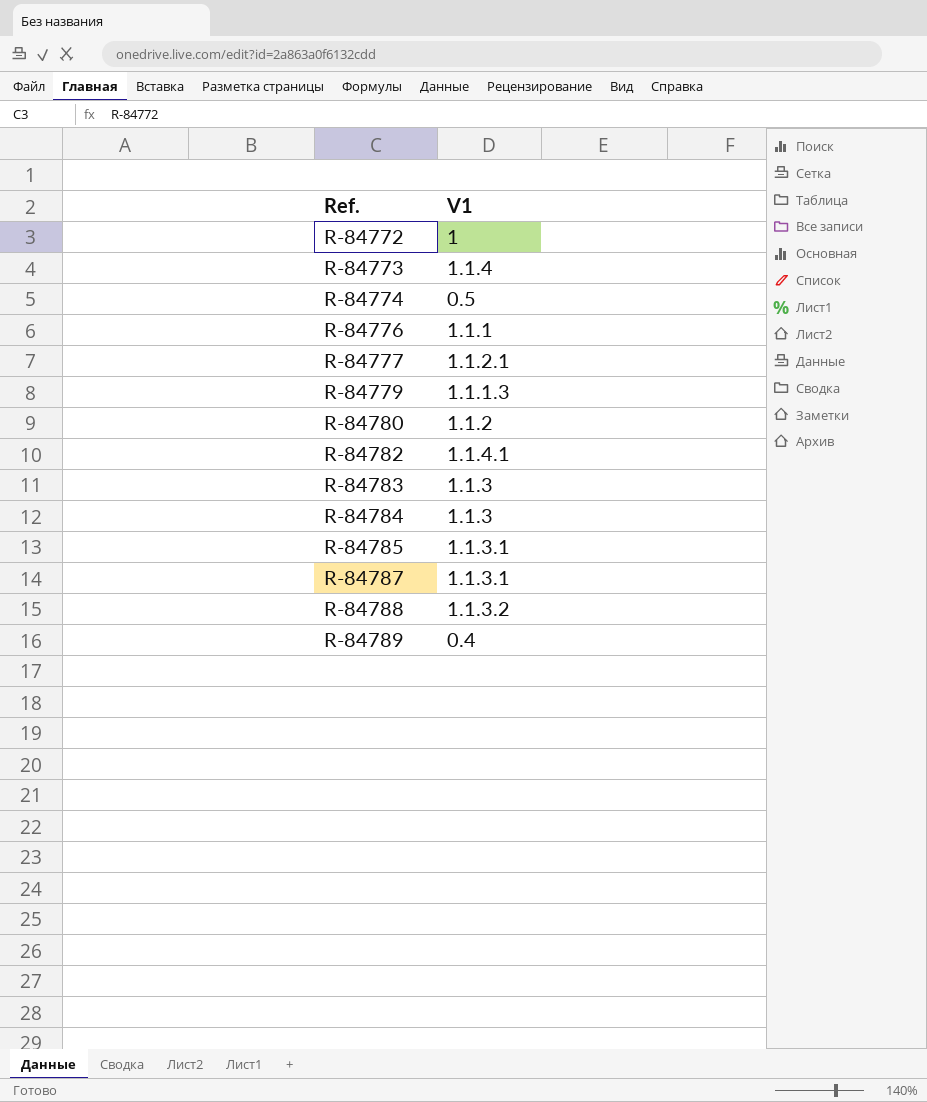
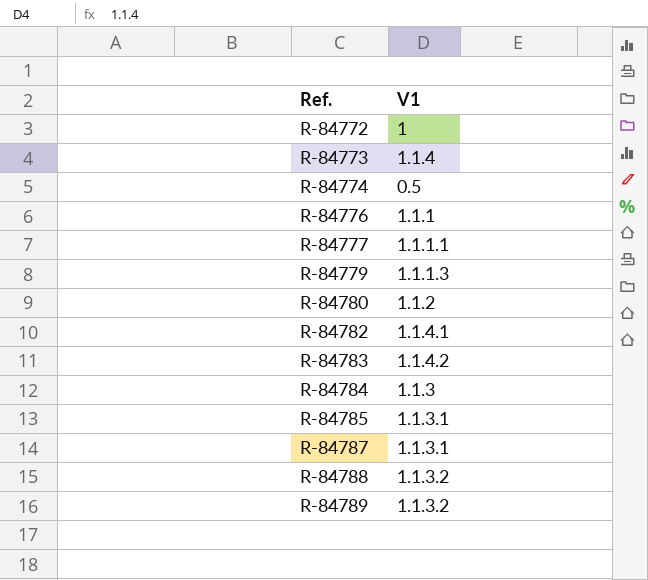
R-84777 | V1: 1.1.2.1 -> 1.1.1.1
R-84783 | V1: 1.1.3 -> 1.1.4.2
R-84789 | V1: 0.4 -> 1.1.3.2

